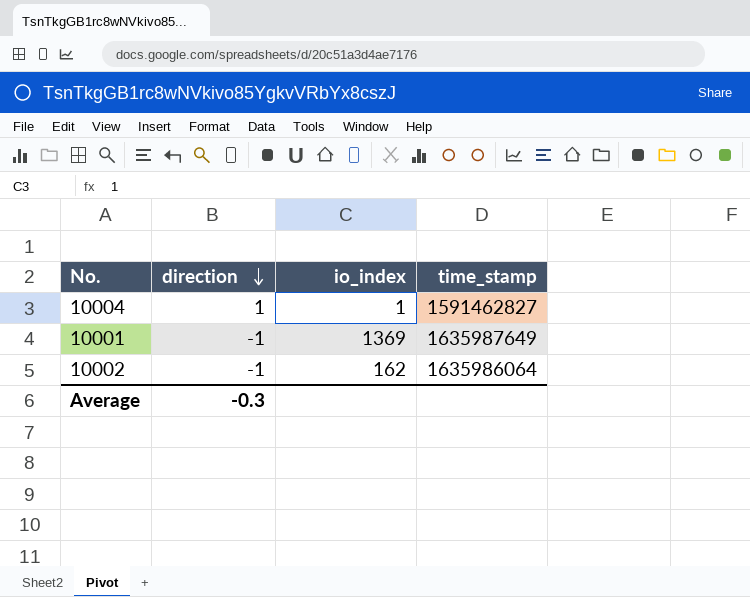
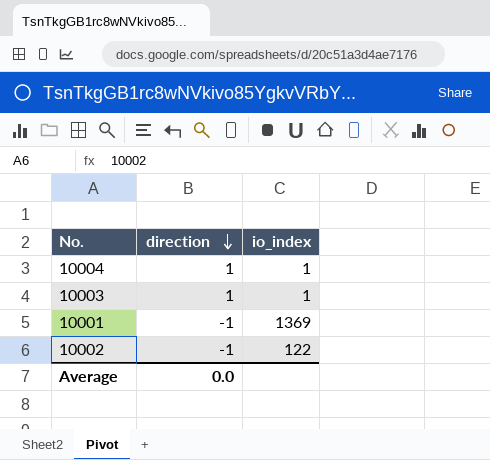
column time_stamp | position: 4 -> none
row 10003: none -> 1 | 1
10002 | io_index: 162 -> 122
Average | direction: -0.3 -> 0.0

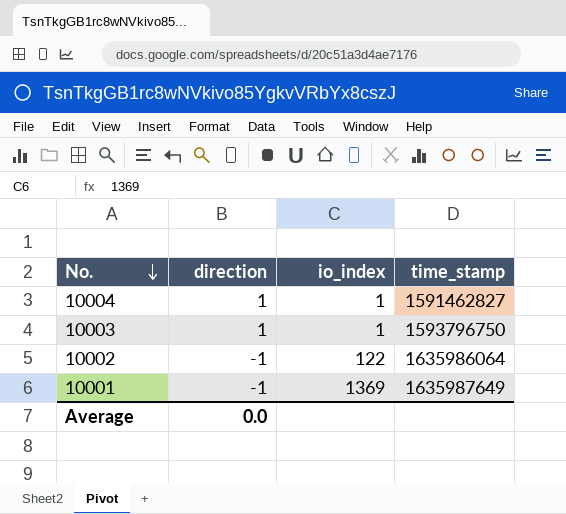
row order: direction descending -> No. descending
column time_stamp | position: none -> 4

